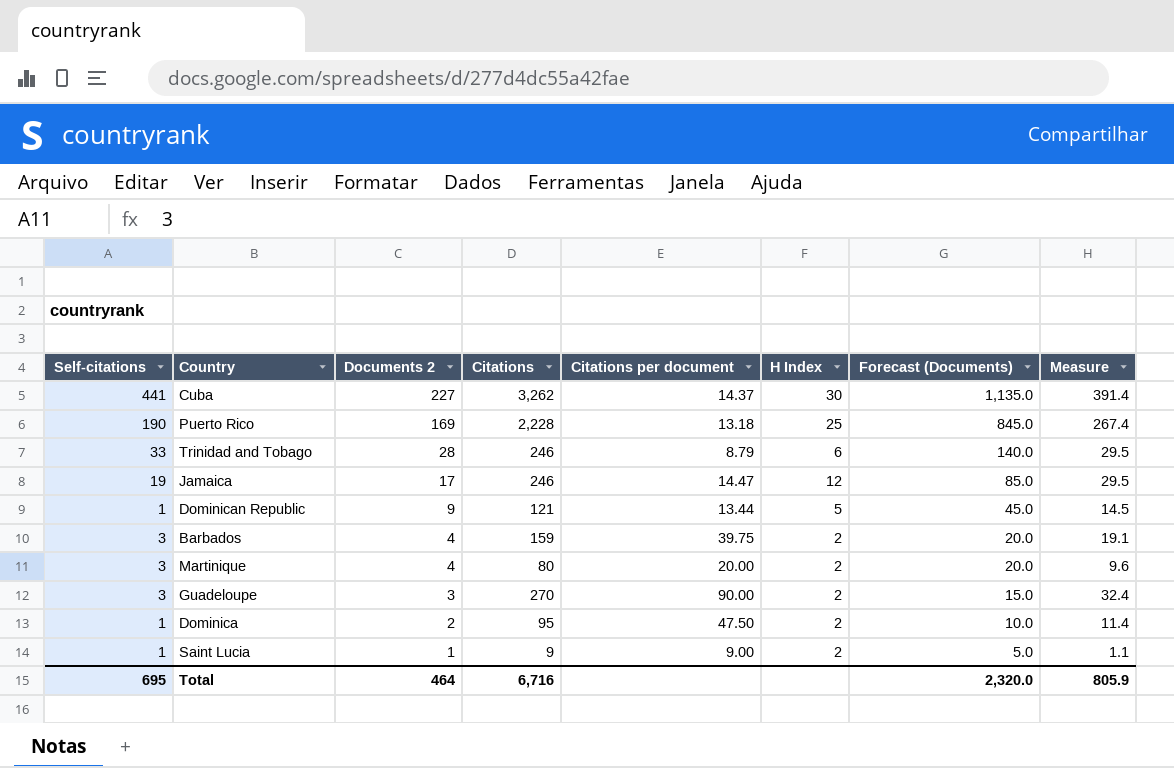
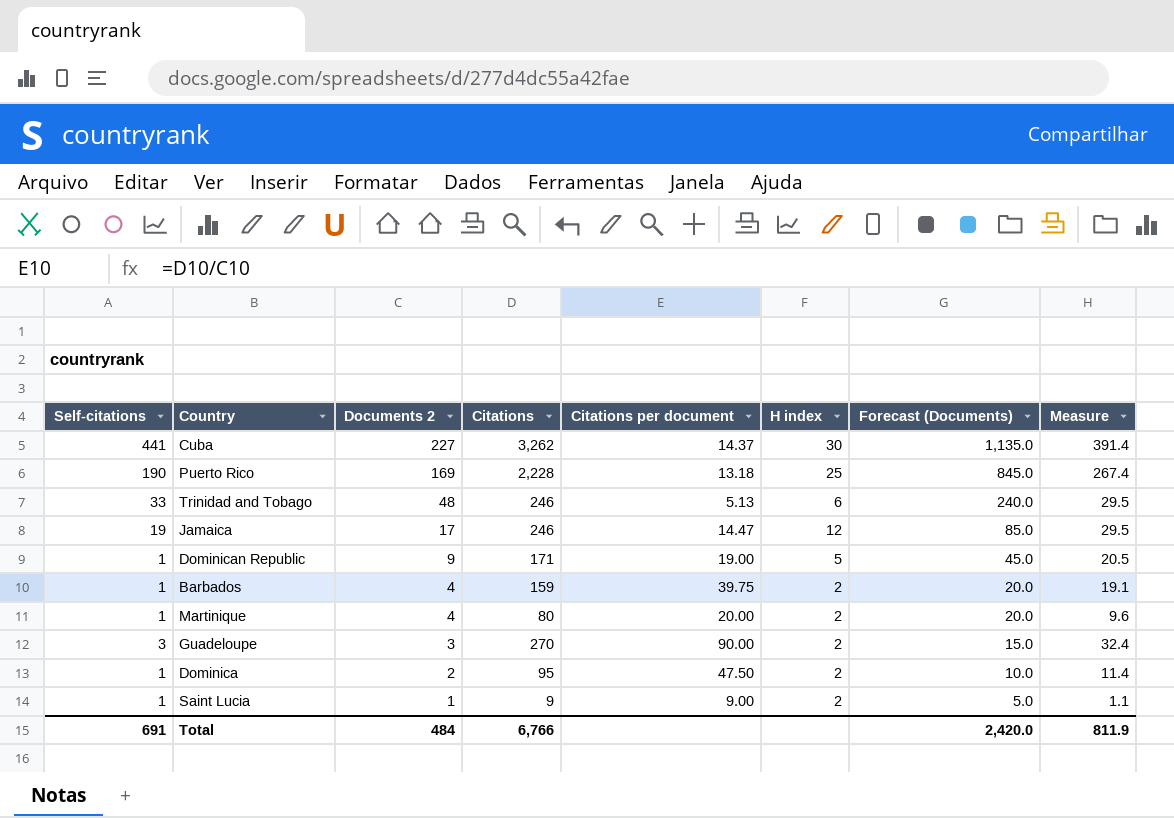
column name: H Index -> H index
Trinidad and Tobago | Documents 2: 28 -> 48
Trinidad and Tobago | Citations per document: 8.79 -> 5.13
Trinidad and Tobago | Forecast (Documents): 140.0 -> 240.0
Dominican Republic | Citations: 121 -> 171
Dominican Republic | Citations per document: 13.44 -> 19.00
Dominican Republic | Measure: 14.5 -> 20.5
Barbados | Self-citations: 3 -> 1
Martinique | Self-citations: 3 -> 1
Total | Self-citations: 695 -> 691
Total | Documents 2: 464 -> 484
Total | Citations: 6,716 -> 6,766
Total | Forecast (Documents): 2,320.0 -> 2,420.0
Total | Measure: 805.9 -> 811.9

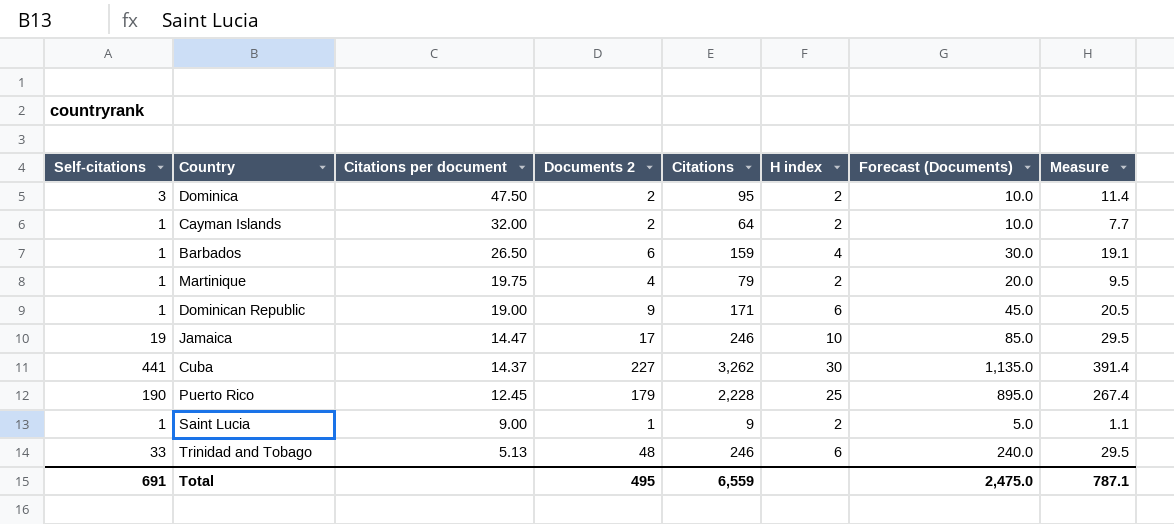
row order: Documents 2 descending -> Citations per document descending
column Citations per document | position: 5 -> 3
row Guadeloupe: 3 | 3 | 270 | 90.00 | 2 | 15.0 | 32.4 -> none
Dominica | Self-citations: 1 -> 3
row Cayman Islands: none -> 1 | 32.00 | 2 | 64 | 2 | 10.0 | 7.7
Barbados | Citations per document: 39.75 -> 26.50
Barbados | Documents 2: 4 -> 6
Barbados | H index: 2 -> 4
Barbados | Forecast (Documents): 20.0 -> 30.0
Martinique | Citations per document: 20.00 -> 19.75
Martinique | Citations: 80 -> 79
Martinique | Measure: 9.6 -> 9.5
Dominican Republic | H index: 5 -> 6
Jamaica | H index: 12 -> 10
Puerto Rico | Citations per document: 13.18 -> 12.45
Puerto Rico | Documents 2: 169 -> 179
Puerto Rico | Forecast (Documents): 845.0 -> 895.0
Total | Documents 2: 484 -> 495
Total | Citations: 6,766 -> 6,559
Total | Forecast (Documents): 2,420.0 -> 2,475.0
Total | Measure: 811.9 -> 787.1

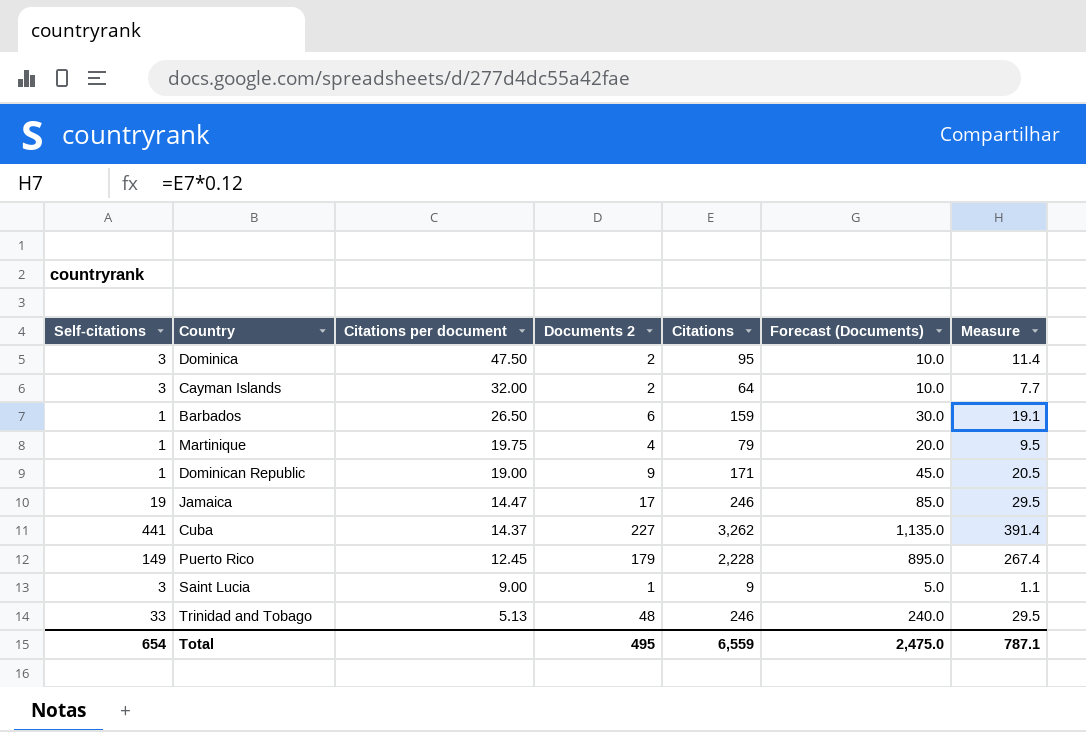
column H index | position: 6 -> none
Cayman Islands | Self-citations: 1 -> 3
Puerto Rico | Self-citations: 190 -> 149
Saint Lucia | Self-citations: 1 -> 3
Total | Self-citations: 691 -> 654

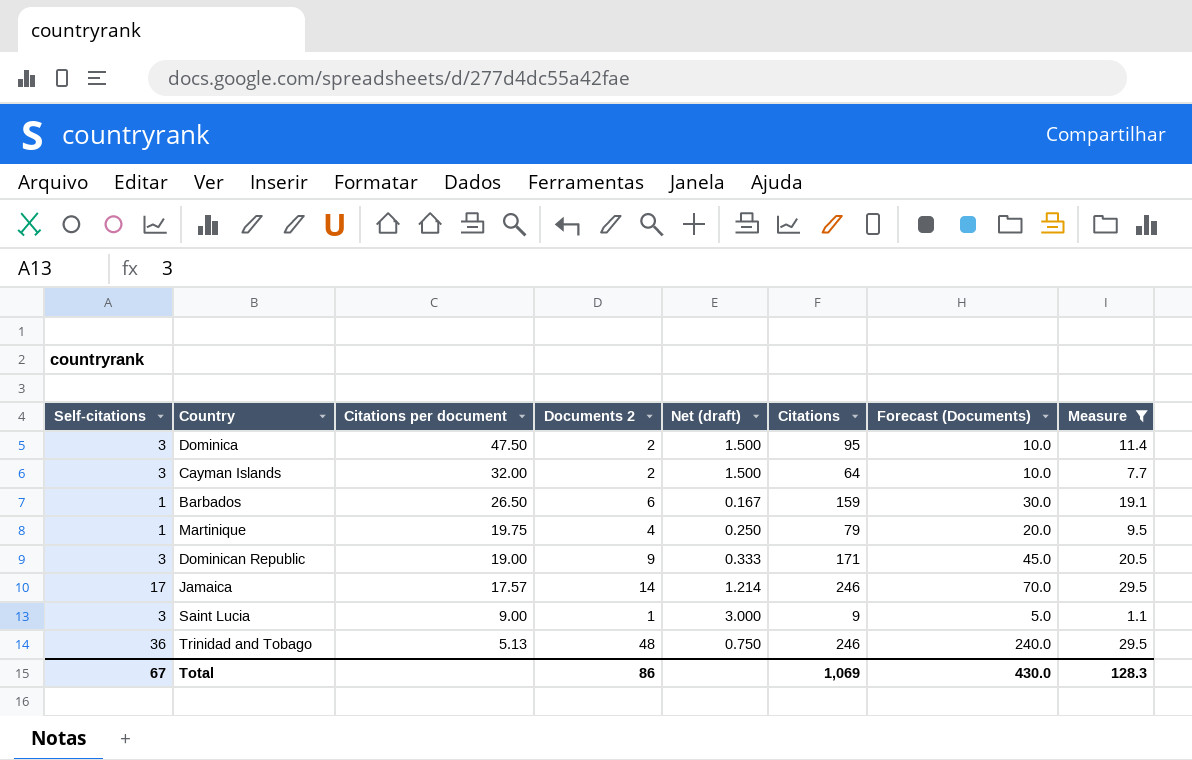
filter: none -> Measure <= 29.5
column Net (draft) | formula: none -> [Self-citations] / [Documents 2]
Dominican Republic | Self-citations: 1 -> 3
Jamaica | Self-citations: 19 -> 17
Jamaica | Citations per document: 14.47 -> 17.57
Jamaica | Documents 2: 17 -> 14
Jamaica | Forecast (Documents): 85.0 -> 70.0
Trinidad and Tobago | Self-citations: 33 -> 36
Total | Self-citations: 654 -> 67
Total | Documents 2: 495 -> 86
Total | Citations: 6,559 -> 1,069
Total | Forecast (Documents): 2,475.0 -> 430.0
Total | Measure: 787.1 -> 128.3

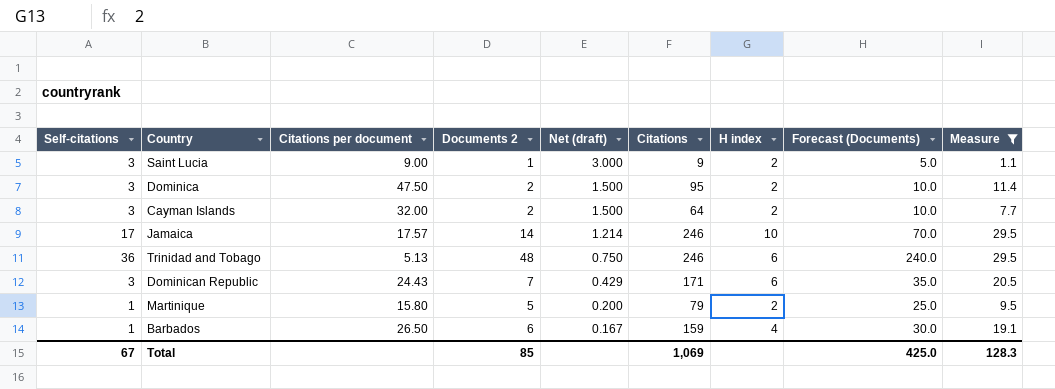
row order: Citations per document descending -> Net (draft) descending
column H index | position: none -> 7
Dominican Republic | Citations per document: 19.00 -> 24.43
Dominican Republic | Documents 2: 9 -> 7
Dominican Republic | Net (draft): 0.333 -> 0.429
Dominican Republic | Forecast (Documents): 45.0 -> 35.0
Martinique | Citations per document: 19.75 -> 15.80
Martinique | Documents 2: 4 -> 5
Martinique | Net (draft): 0.250 -> 0.200
Martinique | Forecast (Documents): 20.0 -> 25.0
Total | Documents 2: 86 -> 85
Total | Forecast (Documents): 430.0 -> 425.0

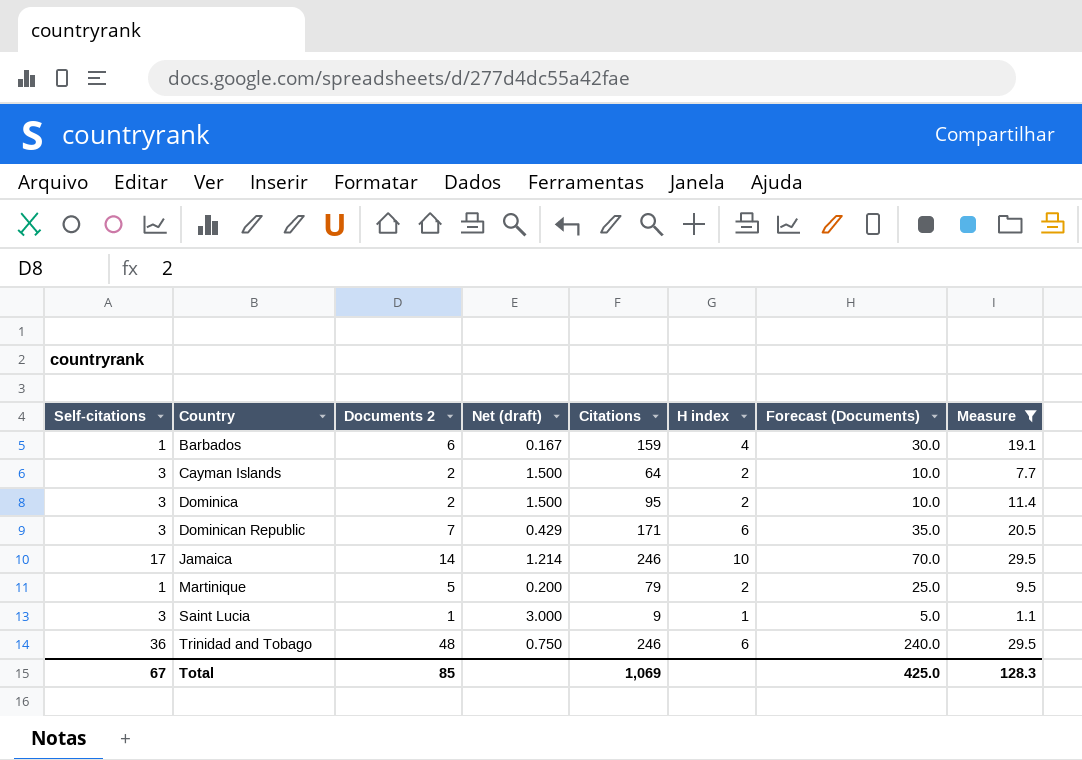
row order: Net (draft) descending -> Country ascending
column Citations per document | formula: [Citations] / [Documents 2] -> none
Saint Lucia | H index: 2 -> 1

